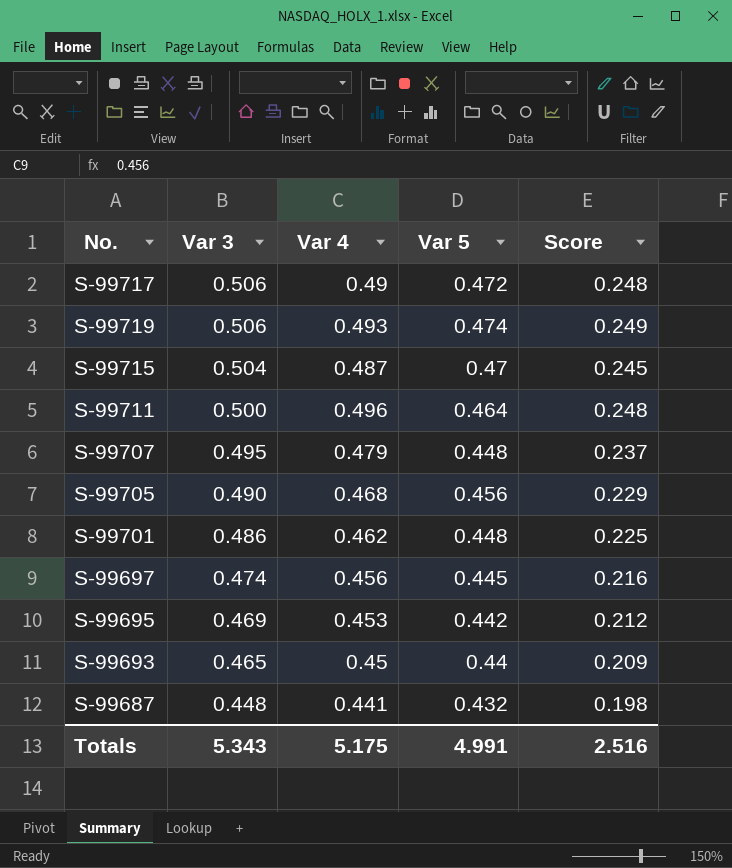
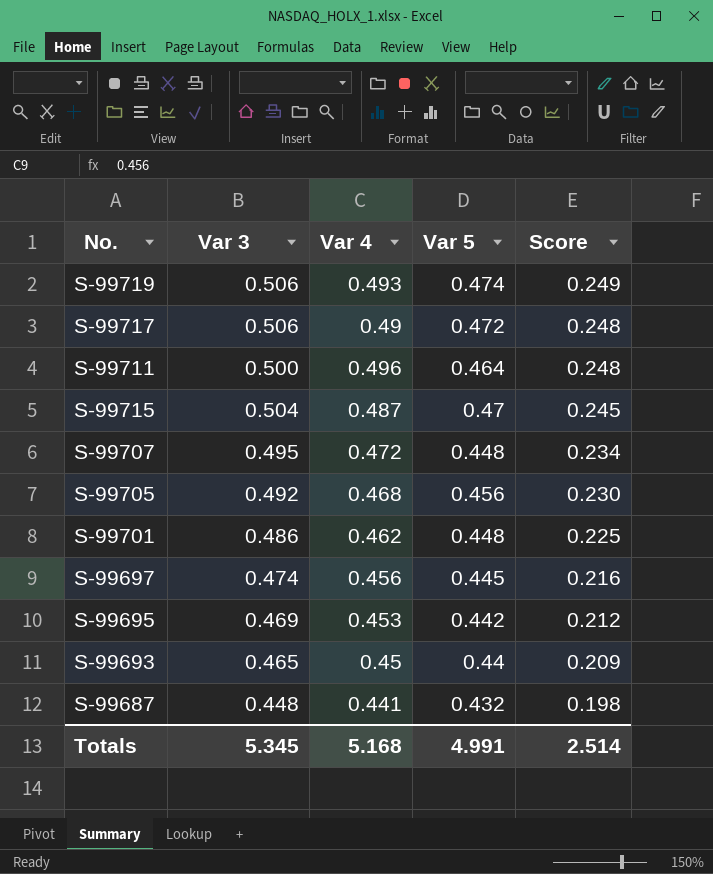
row order: Var 3 descending -> Score descending
S-99707 | Var 4: 0.479 -> 0.472
S-99707 | Score: 0.237 -> 0.234
S-99705 | Var 3: 0.490 -> 0.492
S-99705 | Score: 0.229 -> 0.230
Totals | Var 3: 5.343 -> 5.345
Totals | Var 4: 5.175 -> 5.168
Totals | Score: 2.516 -> 2.514

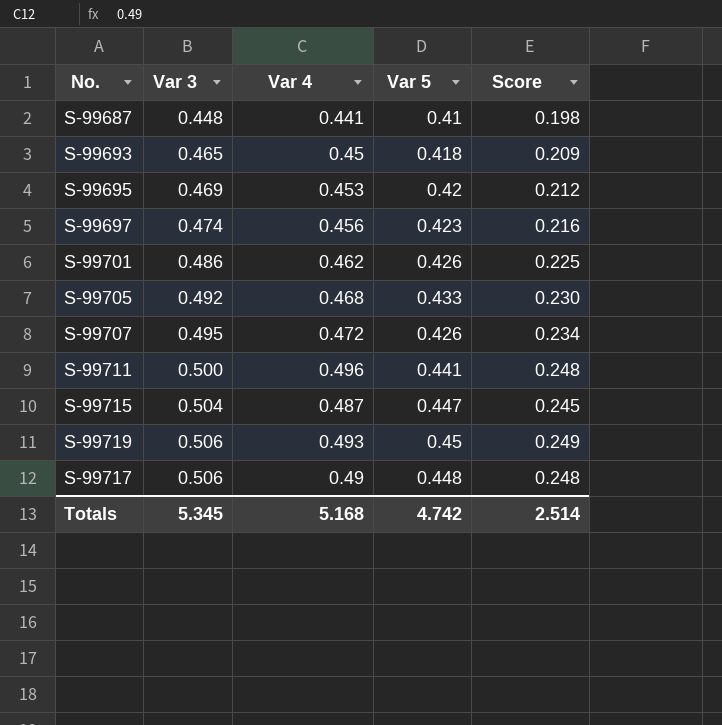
row order: Score descending -> Var 3 ascending
S-99687 | Var 5: 0.432 -> 0.41
S-99693 | Var 5: 0.44 -> 0.418
S-99695 | Var 5: 0.442 -> 0.42
S-99697 | Var 5: 0.445 -> 0.423
S-99701 | Var 5: 0.448 -> 0.426
S-99705 | Var 5: 0.456 -> 0.433
S-99707 | Var 5: 0.448 -> 0.426
S-99711 | Var 5: 0.464 -> 0.441
S-99715 | Var 5: 0.47 -> 0.447
S-99719 | Var 5: 0.474 -> 0.45
S-99717 | Var 5: 0.472 -> 0.448
Totals | Var 5: 4.991 -> 4.742

